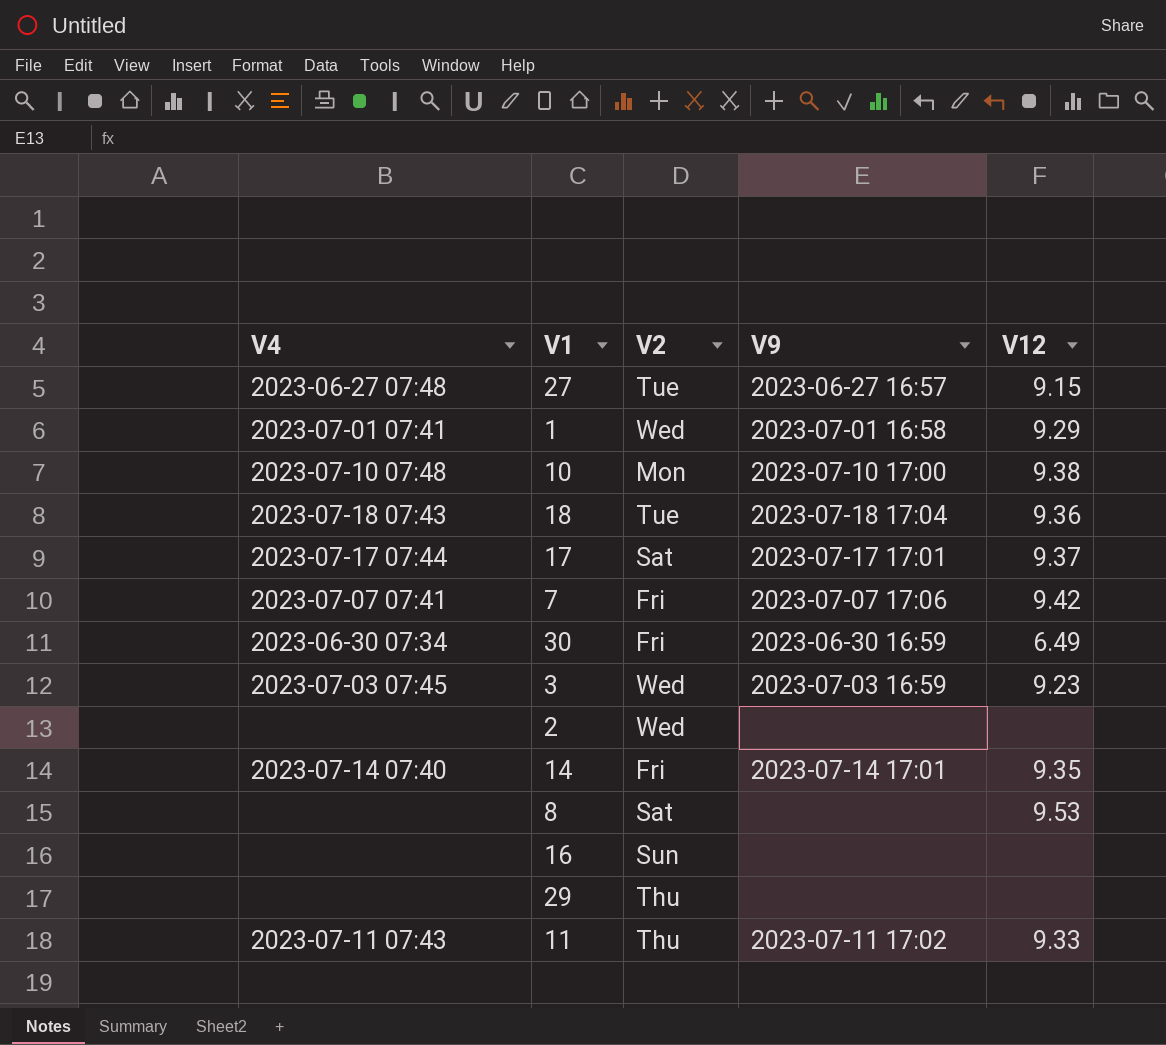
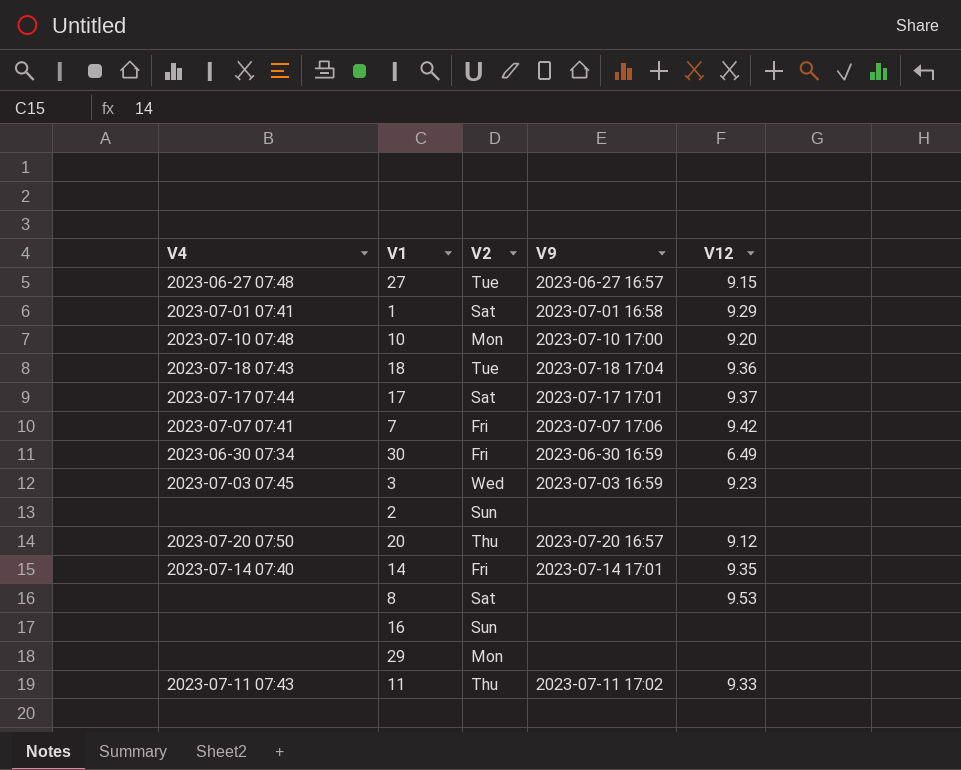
1 | V2: Wed -> Sat
10 | V12: 9.38 -> 9.20
2 | V2: Wed -> Sun
row 20: none -> 2023-07-20 07:50 | Thu | 2023-07-20 16:57 | 9.12
29 | V2: Thu -> Mon

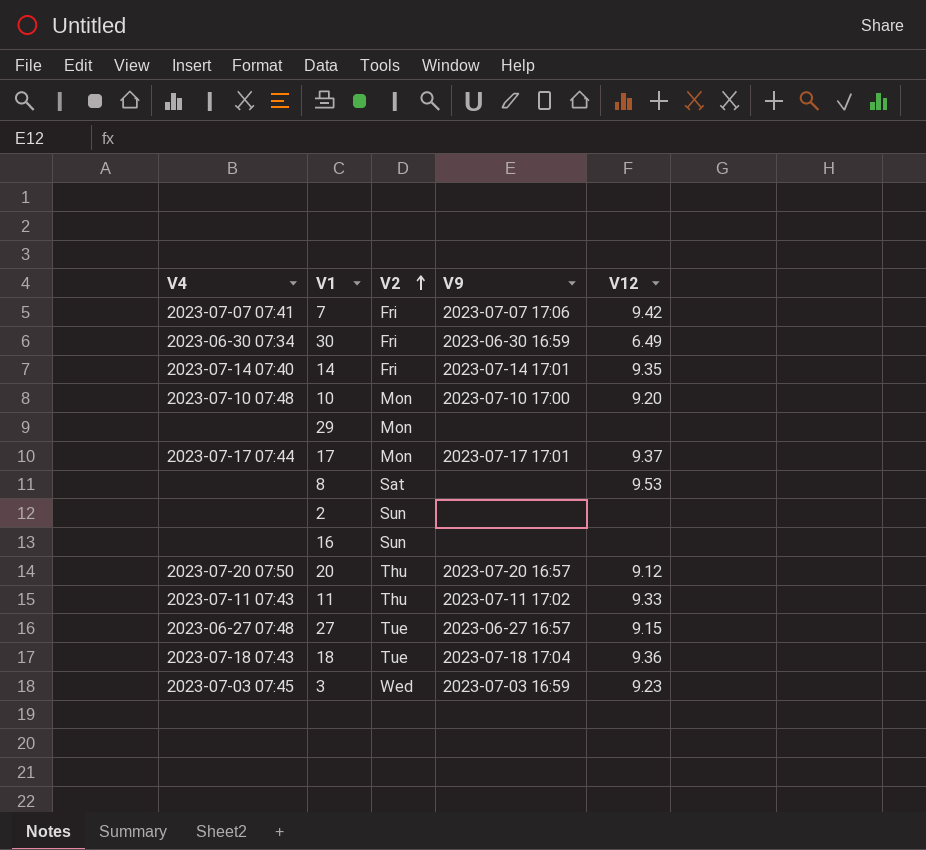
row order: none -> V2 ascending
row 1: 2023-07-01 07:41 | Sat | 2023-07-01 16:58 | 9.29 -> none
17 | V2: Sat -> Mon

